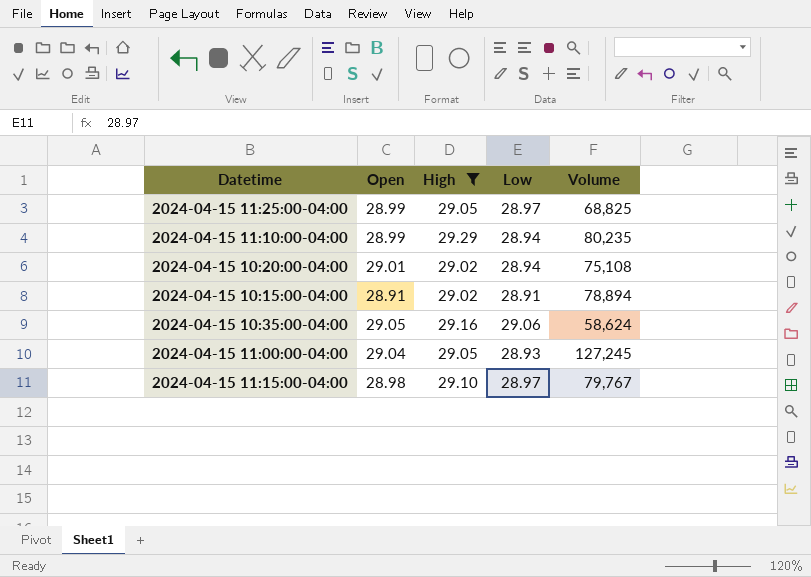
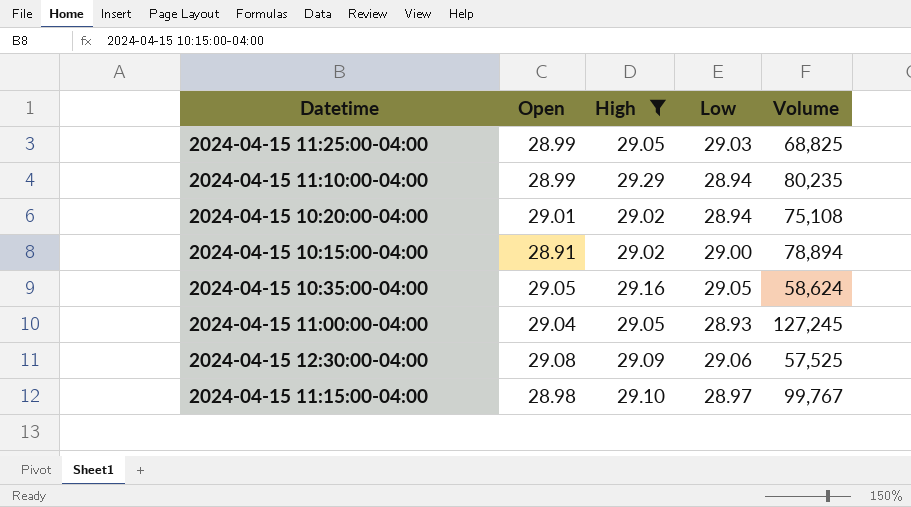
2024-04-15 11:25:00-04:00 | Low: 28.97 -> 29.03
2024-04-15 10:15:00-04:00 | Low: 28.91 -> 29.00
2024-04-15 10:35:00-04:00 | Low: 29.06 -> 29.05
row 2024-04-15 12:30:00-04:00: none -> 29.08 | 29.09 | 29.06 | 57,525
2024-04-15 11:15:00-04:00 | Volume: 79,767 -> 99,767

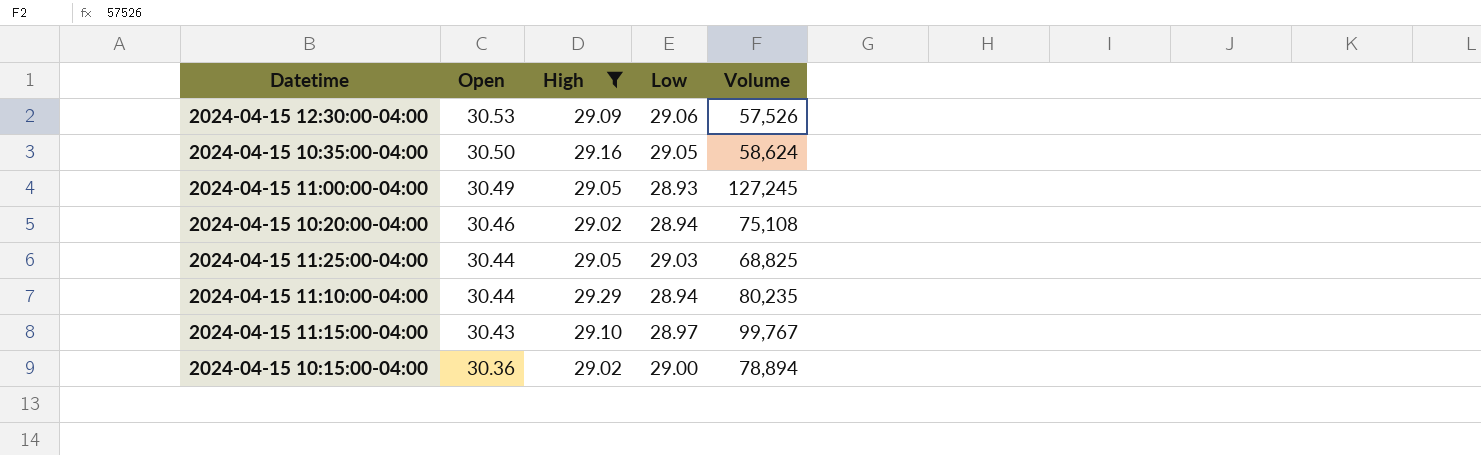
row order: none -> Open descending
2024-04-15 12:30:00-04:00 | Open: 29.08 -> 30.53
2024-04-15 12:30:00-04:00 | Volume: 57,525 -> 57,526
2024-04-15 10:35:00-04:00 | Open: 29.05 -> 30.50
2024-04-15 11:00:00-04:00 | Open: 29.04 -> 30.49
2024-04-15 10:20:00-04:00 | Open: 29.01 -> 30.46
2024-04-15 11:25:00-04:00 | Open: 28.99 -> 30.44
2024-04-15 11:10:00-04:00 | Open: 28.99 -> 30.44
2024-04-15 11:15:00-04:00 | Open: 28.98 -> 30.43
2024-04-15 10:15:00-04:00 | Open: 28.91 -> 30.36

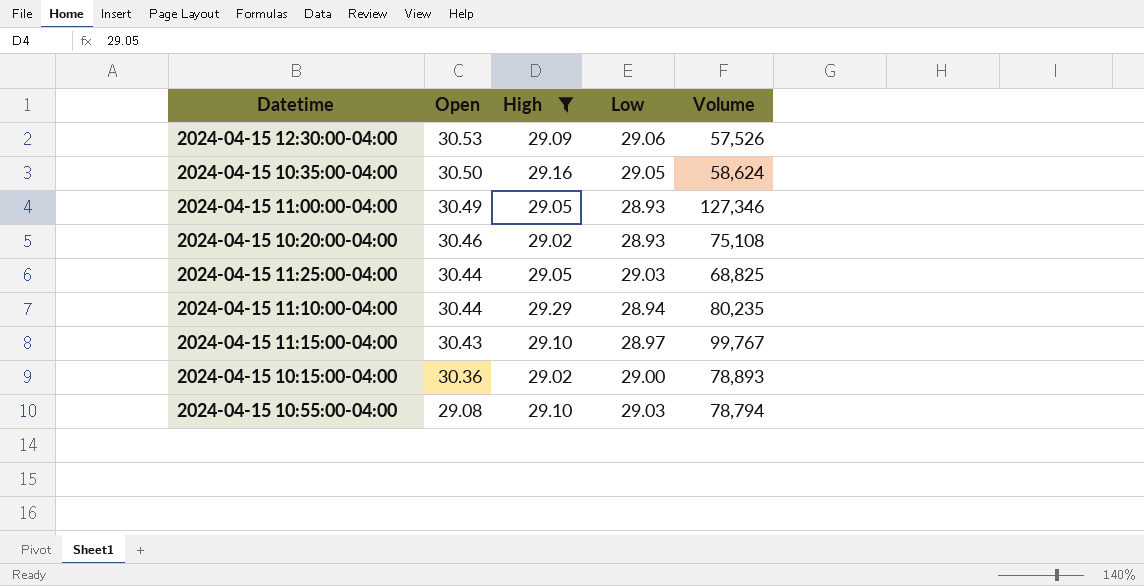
2024-04-15 11:00:00-04:00 | Volume: 127,245 -> 127,346
2024-04-15 10:20:00-04:00 | Low: 28.94 -> 28.93
2024-04-15 10:15:00-04:00 | Volume: 78,894 -> 78,893
row 2024-04-15 10:55:00-04:00: none -> 29.08 | 29.10 | 29.03 | 78,794

